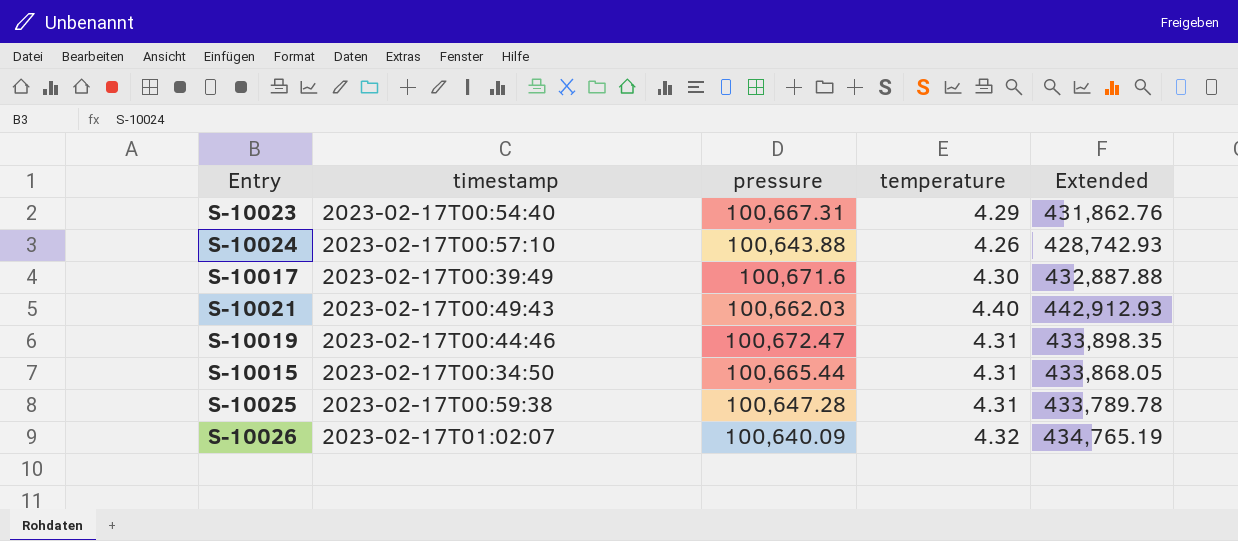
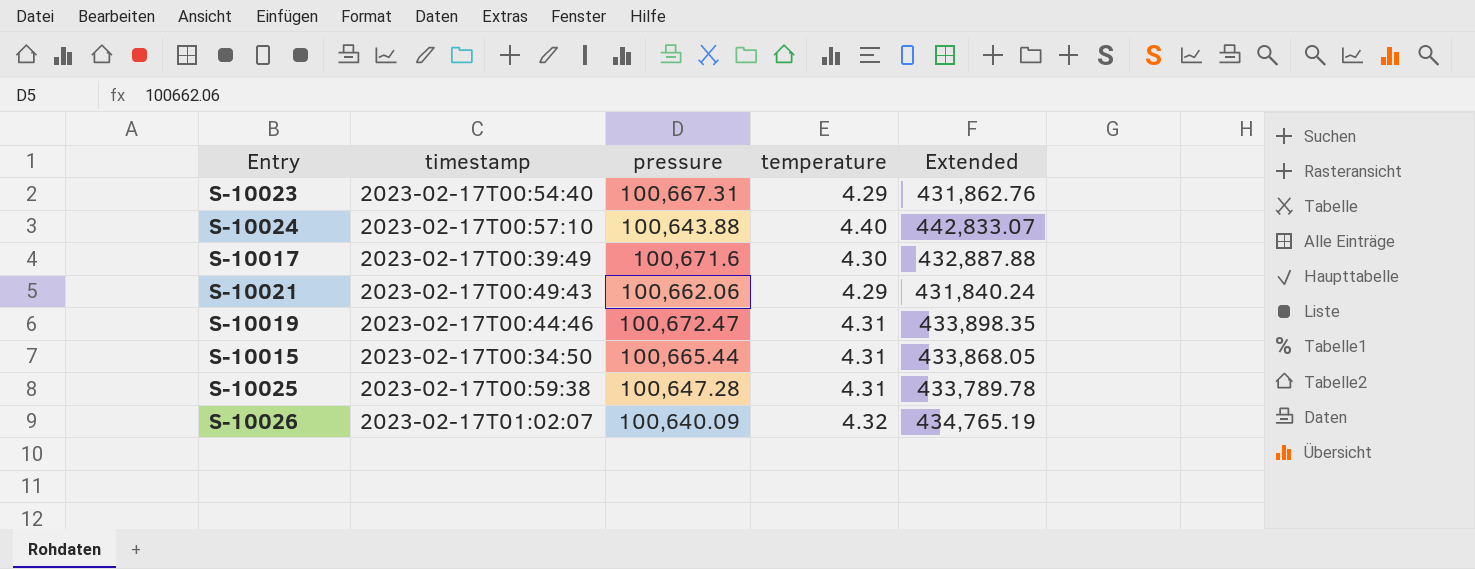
S-10024 | temperature: 4.26 -> 4.40
S-10024 | Extended: 428,742.93 -> 442,833.07
S-10021 | pressure: 100,662.03 -> 100,662.06
S-10021 | temperature: 4.40 -> 4.29
S-10021 | Extended: 442,912.93 -> 431,840.24

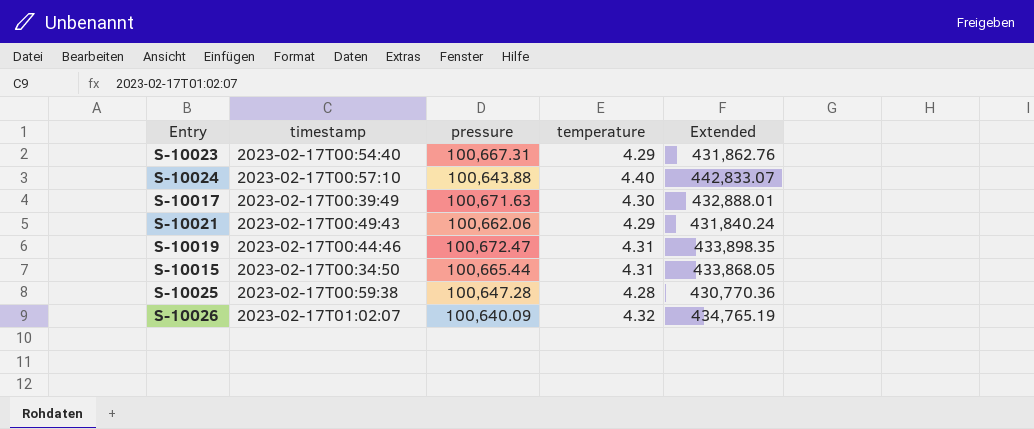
S-10017 | pressure: 100,671.6 -> 100,671.63
S-10017 | Extended: 432,887.88 -> 432,888.01
S-10025 | temperature: 4.31 -> 4.28
S-10025 | Extended: 433,789.78 -> 430,770.36

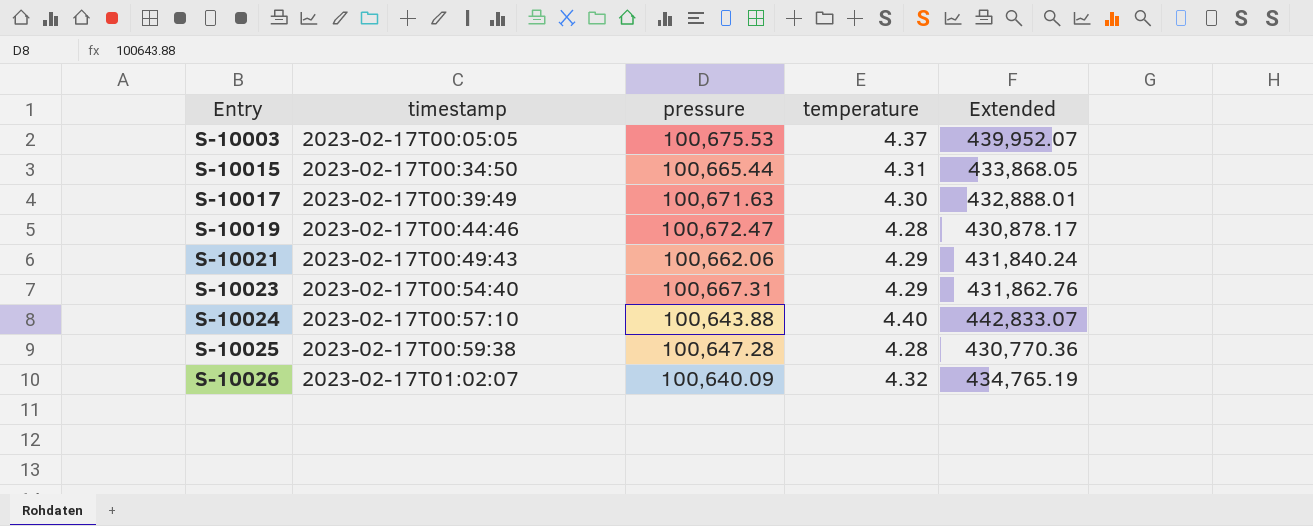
row order: none -> Entry ascending
row S-10003: none -> 2023-02-17T00:05:05 | 100,675.53 | 4.37 | 439,952.07
S-10019 | temperature: 4.31 -> 4.28
S-10019 | Extended: 433,898.35 -> 430,878.17

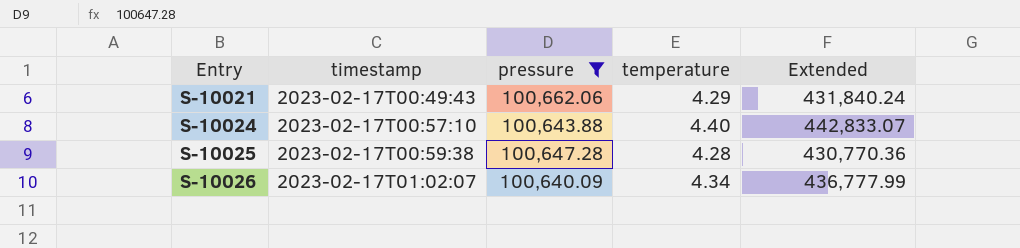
filter: none -> pressure <= 100,662.06
S-10026 | temperature: 4.32 -> 4.34
S-10026 | Extended: 434,765.19 -> 436,777.99

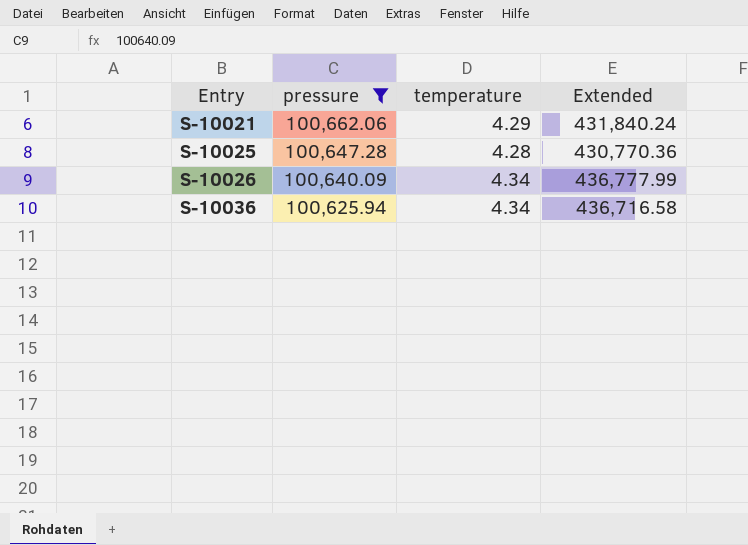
column timestamp | position: 2 -> none
row S-10024: 2023-02-17T00:57:10 | 100,643.88 | 4.40 | 442,833.07 -> none
row S-10036: none -> 100,625.94 | 4.34 | 436,716.58

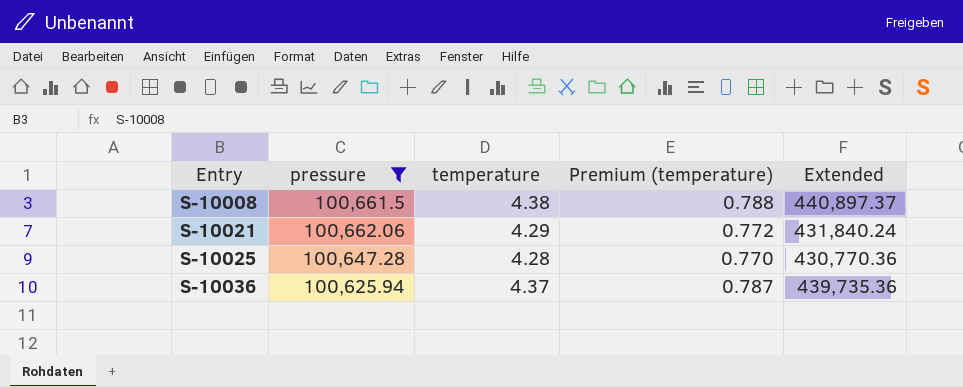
column Premium (temperature) | formula: none -> [temperature] * 0.18
row S-10026: 100,640.09 | 4.34 | 436,777.99 -> none
row S-10008: none -> 100,661.5 | 4.38 | 0.788 | 440,897.37
S-10036 | temperature: 4.34 -> 4.37
S-10036 | Extended: 436,716.58 -> 439,735.36

